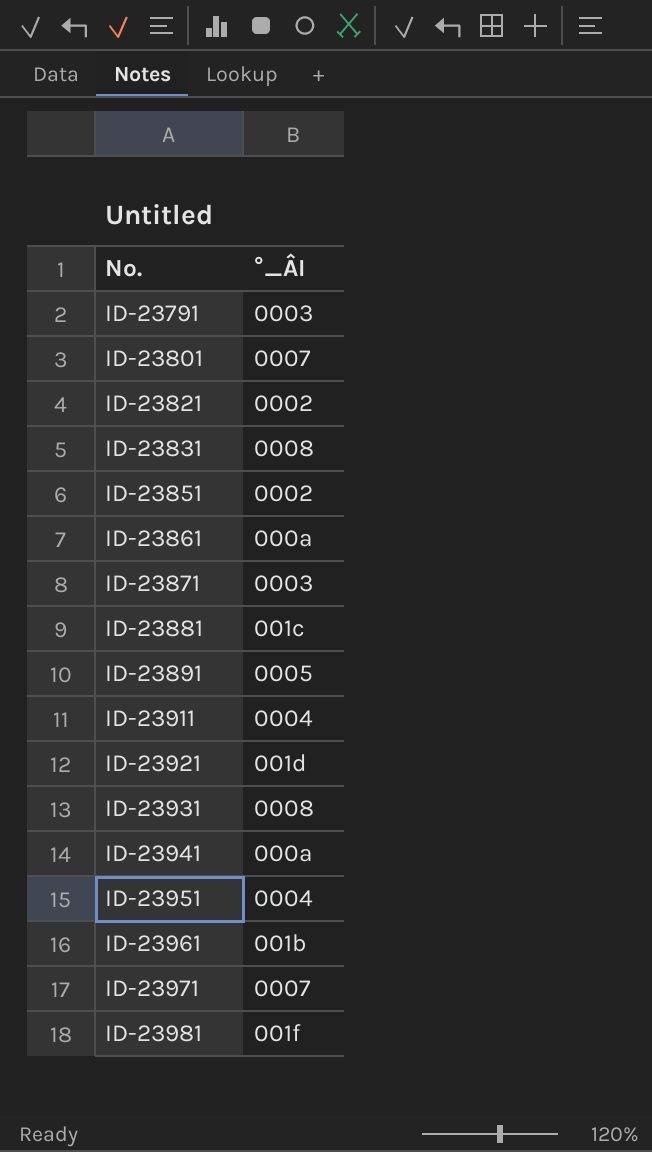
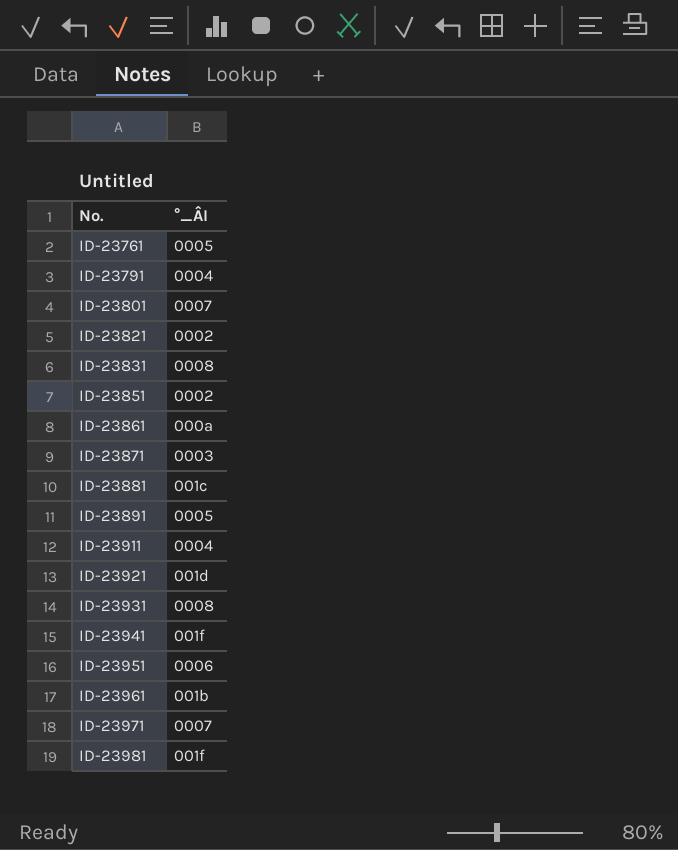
row ID-23761: none -> 0005
ID-23791 | °_ÂI: 0003 -> 0004
ID-23941 | °_ÂI: 000a -> 001f
ID-23951 | °_ÂI: 0004 -> 0006

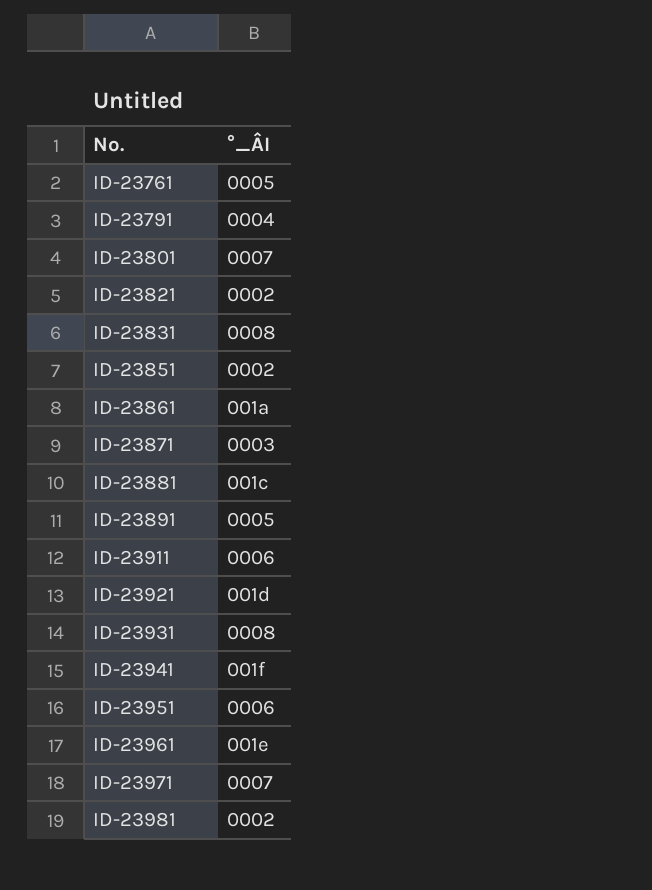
ID-23861 | °_ÂI: 000a -> 001a
ID-23911 | °_ÂI: 0004 -> 0006
ID-23961 | °_ÂI: 001b -> 001e
ID-23981 | °_ÂI: 001f -> 0002

